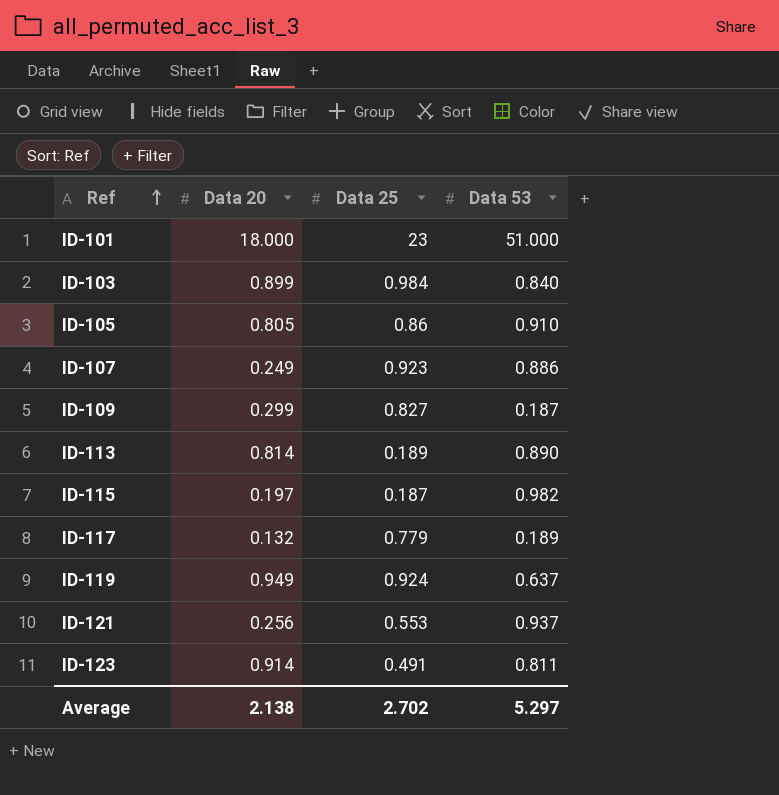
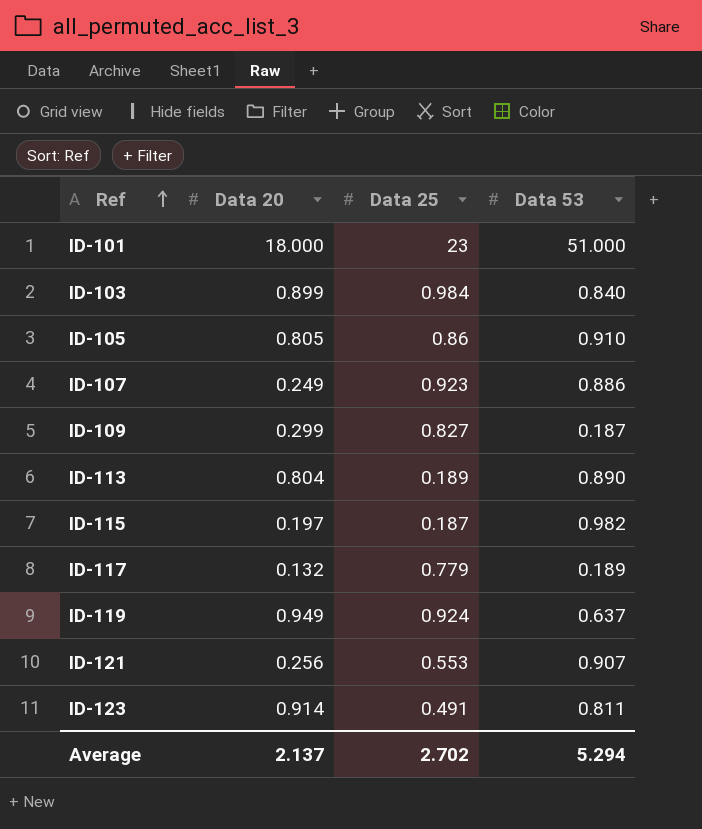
ID-113 | Data 20: 0.814 -> 0.804
ID-121 | Data 53: 0.937 -> 0.907
Average | Data 20: 2.138 -> 2.137
Average | Data 53: 5.297 -> 5.294

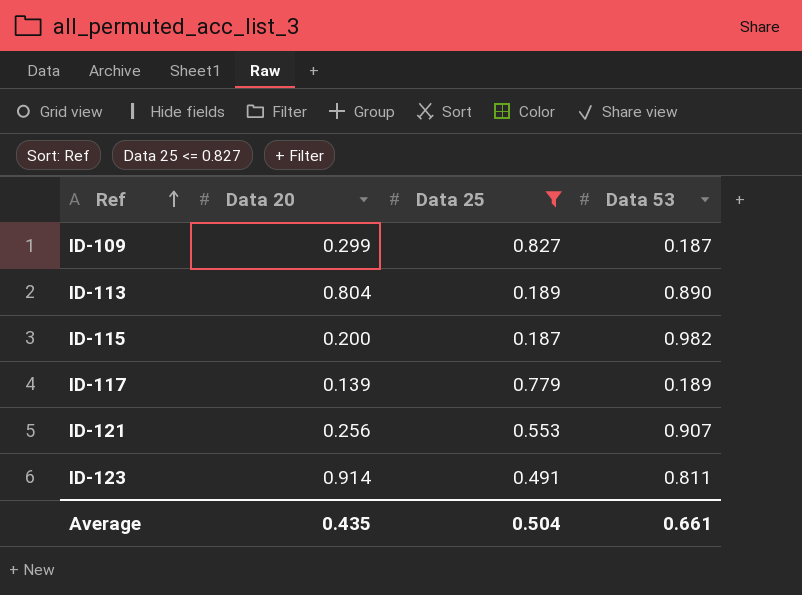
filter: none -> Data 25 <= 0.827
ID-115 | Data 20: 0.197 -> 0.200
ID-117 | Data 20: 0.132 -> 0.139
Average | Data 20: 2.137 -> 0.435
Average | Data 25: 2.702 -> 0.504
Average | Data 53: 5.294 -> 0.661

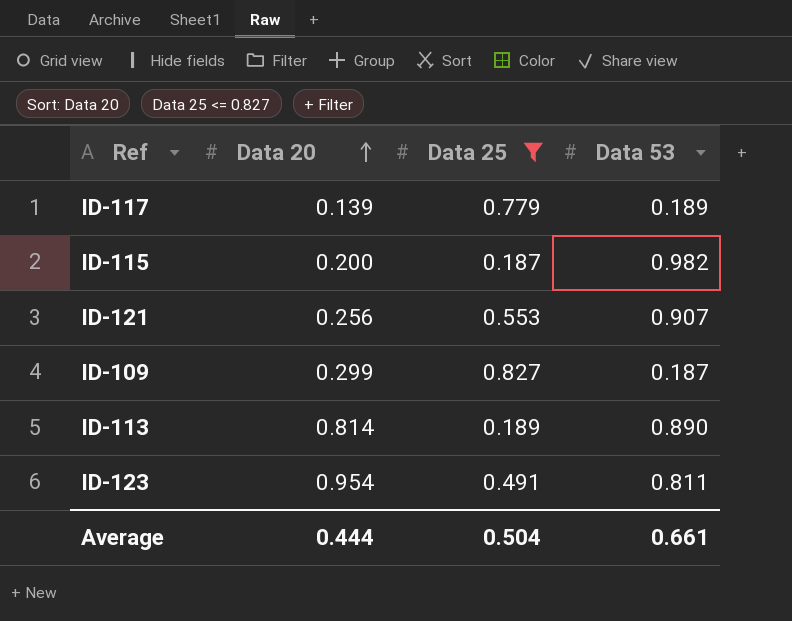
row order: Ref ascending -> Data 20 ascending
ID-113 | Data 20: 0.804 -> 0.814
ID-123 | Data 20: 0.914 -> 0.954
Average | Data 20: 0.435 -> 0.444

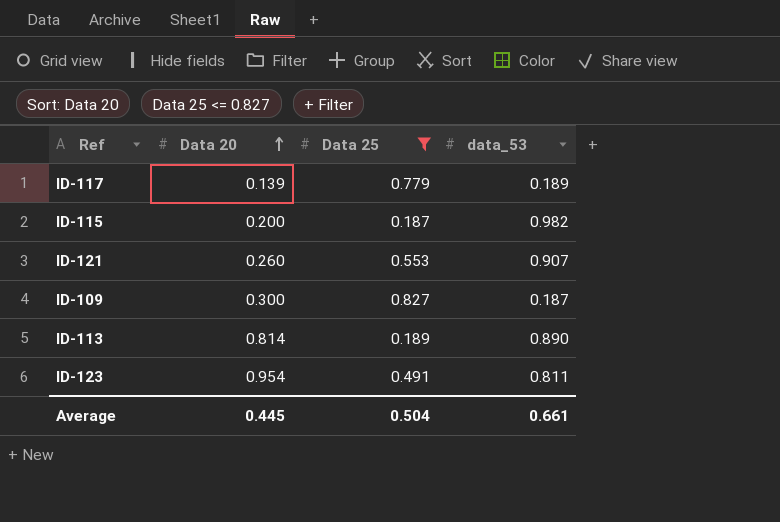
column name: Data 53 -> data_53
ID-121 | Data 20: 0.256 -> 0.260
ID-109 | Data 20: 0.299 -> 0.300
Average | Data 20: 0.444 -> 0.445

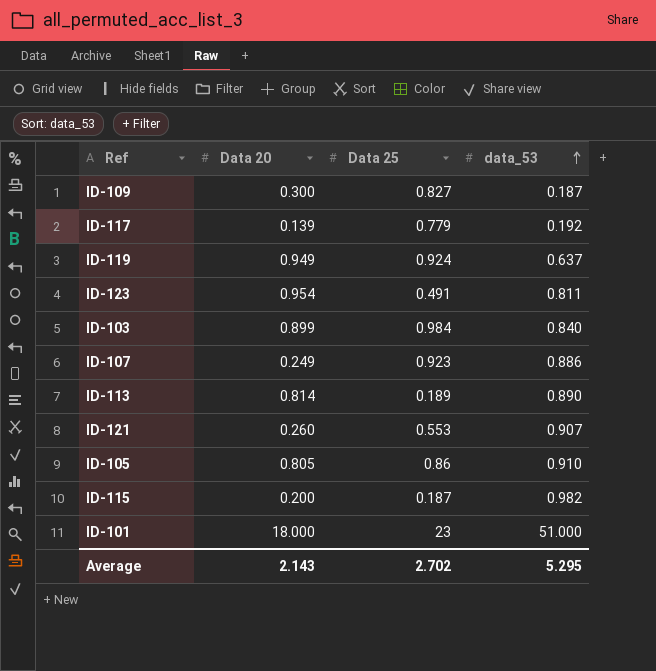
filter: Data 25 <= 0.827 -> none
row order: Data 20 ascending -> data_53 ascending
ID-117 | data_53: 0.189 -> 0.192
Average | Data 20: 0.445 -> 2.143
Average | Data 25: 0.504 -> 2.702
Average | data_53: 0.661 -> 5.295

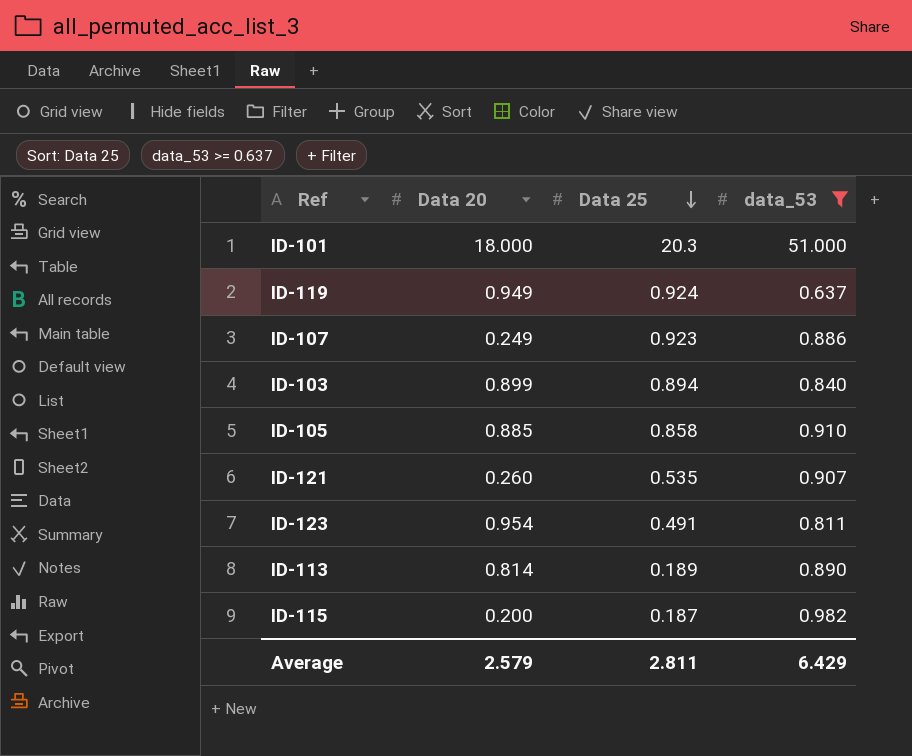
filter: none -> data_53 >= 0.637
row order: data_53 ascending -> Data 25 descending
ID-101 | Data 25: 23 -> 20.3
ID-103 | Data 25: 0.984 -> 0.894
ID-105 | Data 20: 0.805 -> 0.885
ID-105 | Data 25: 0.86 -> 0.858
ID-121 | Data 25: 0.553 -> 0.535
Average | Data 20: 2.143 -> 2.579
Average | Data 25: 2.702 -> 2.811
Average | data_53: 5.295 -> 6.429

